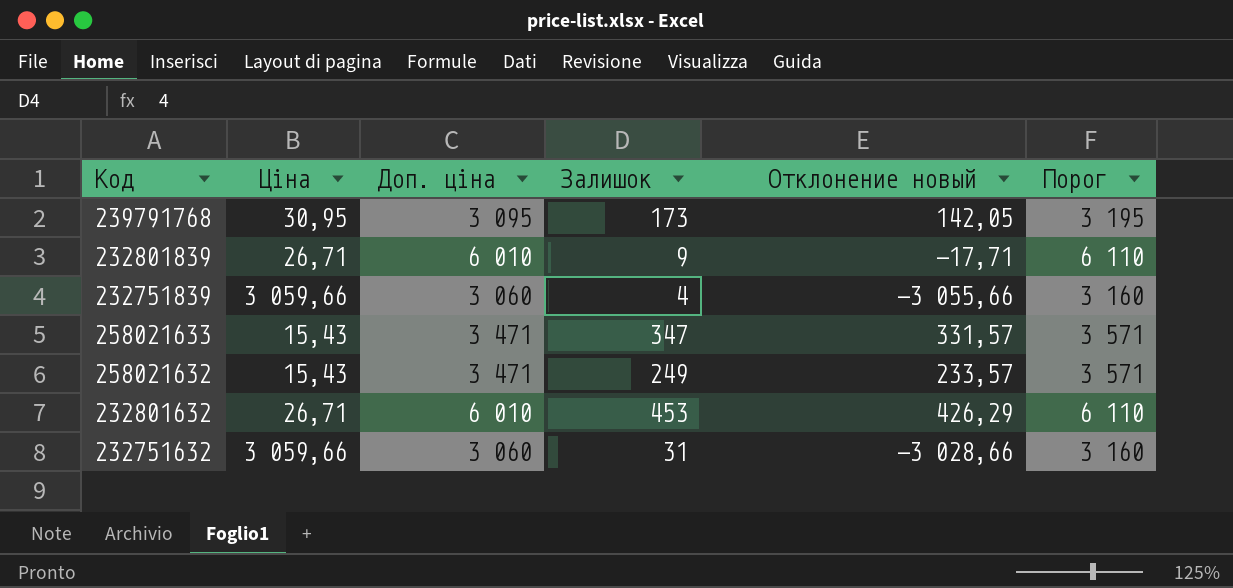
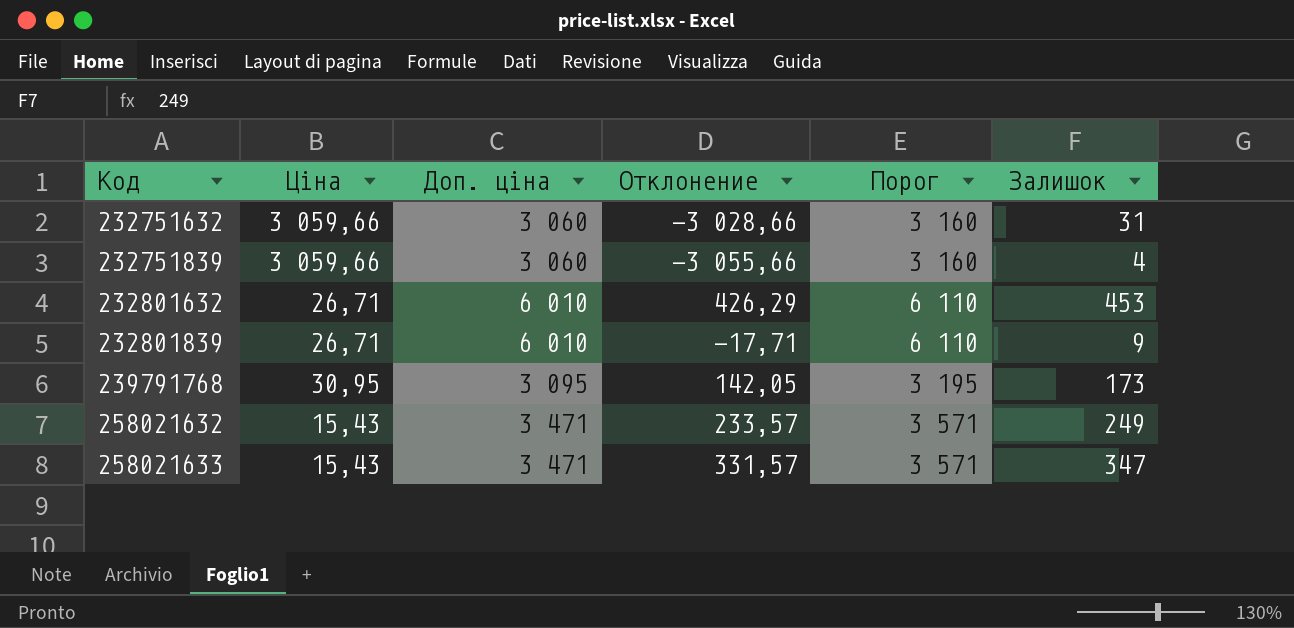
row order: none -> Код ascending
column name: Отклонение новый -> Отклонение
column Залишок | position: 4 -> 6

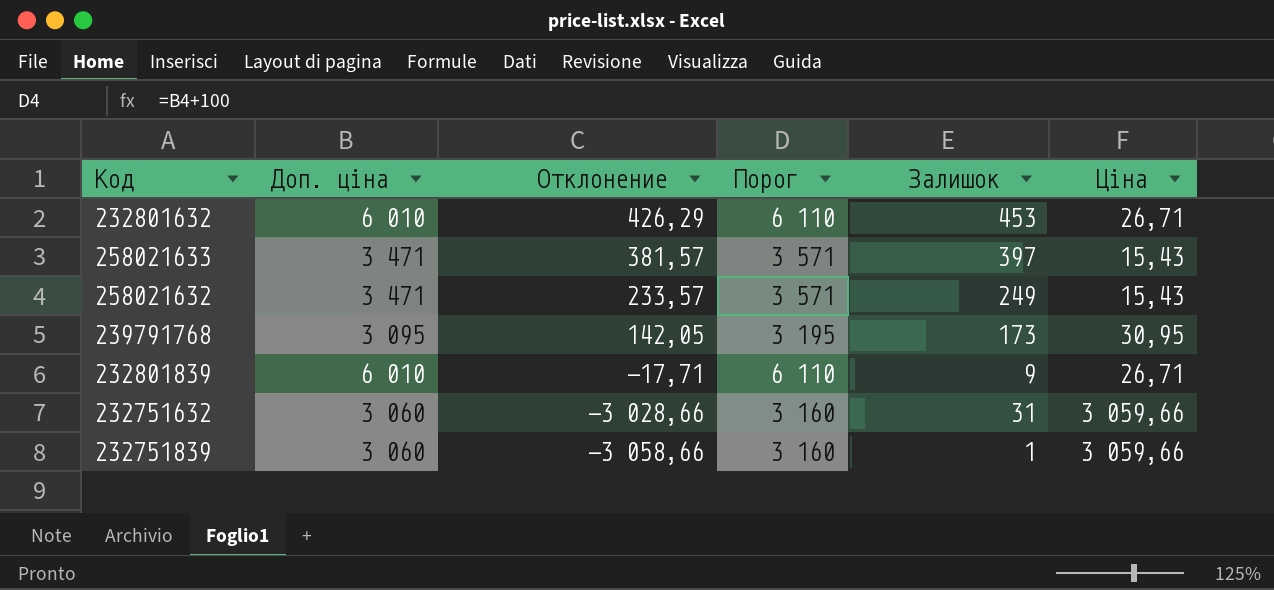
row order: Код ascending -> Отклонение descending
column Ціна | position: 2 -> 6
258021633 | Отклонение: 331,57 -> 381,57
258021633 | Залишок: 347 -> 397
232751839 | Отклонение: -3 055,66 -> -3 058,66
232751839 | Залишок: 4 -> 1

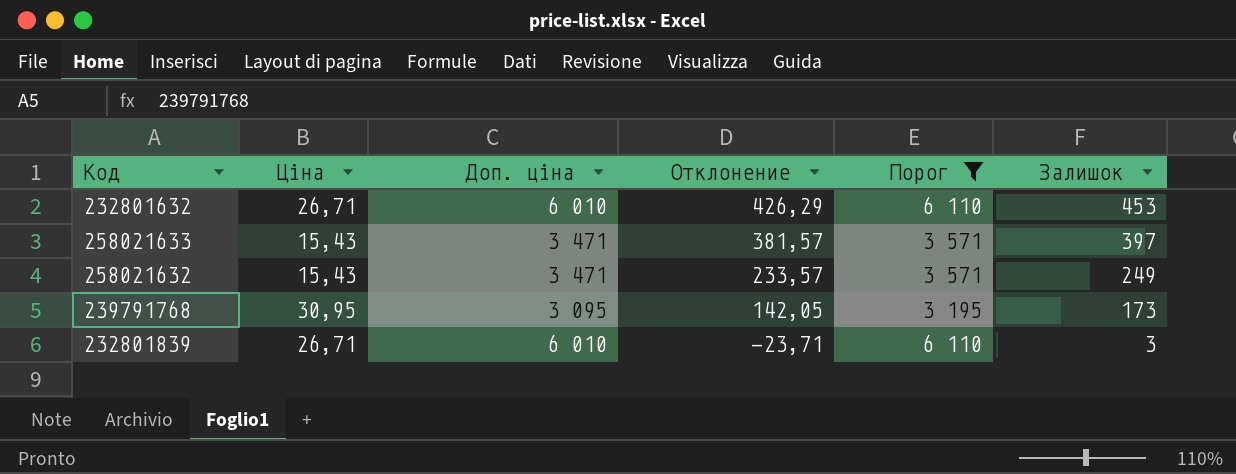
filter: none -> Порог != 3 160
column Ціна | position: 6 -> 2
232801839 | Отклонение: -17,71 -> -23,71
232801839 | Залишок: 9 -> 3

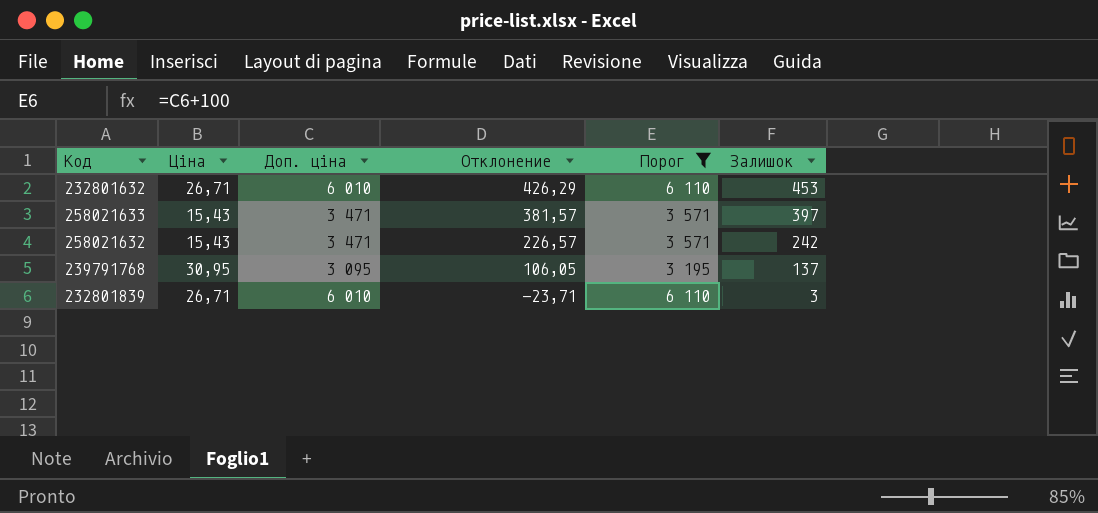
258021632 | Отклонение: 233,57 -> 226,57
258021632 | Залишок: 249 -> 242
239791768 | Отклонение: 142,05 -> 106,05
239791768 | Залишок: 173 -> 137

